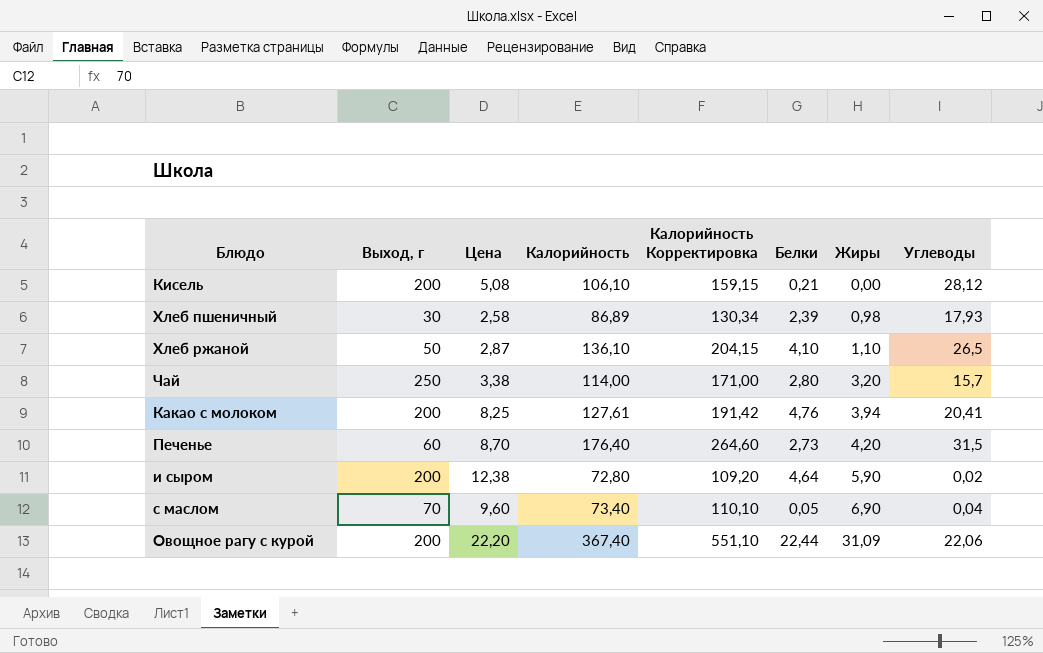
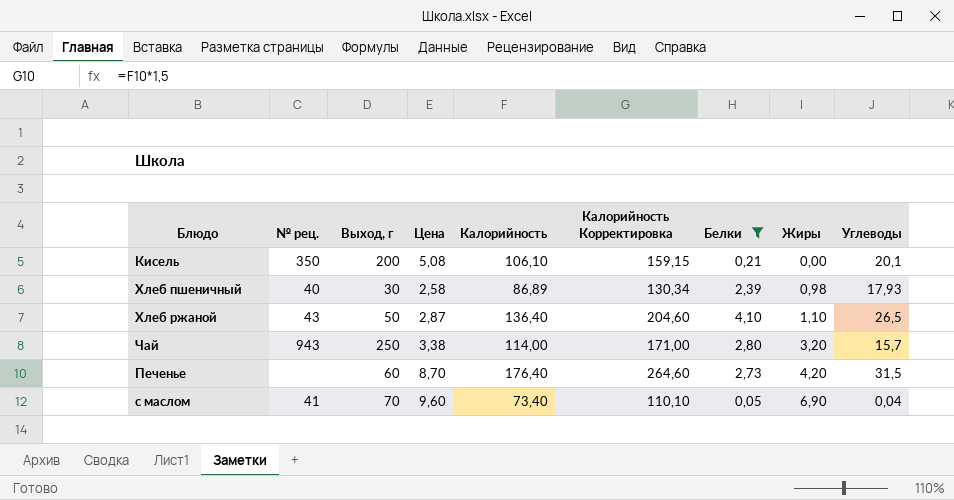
filter: none -> Белки <= 4,10
column № рец. | position: none -> 2
Кисель | Углеводы: 28,12 -> 20,1
Хлеб ржаной | Калорийность: 136,10 -> 136,40
Хлеб ржаной | Калорийность Корректировка: 204,15 -> 204,60

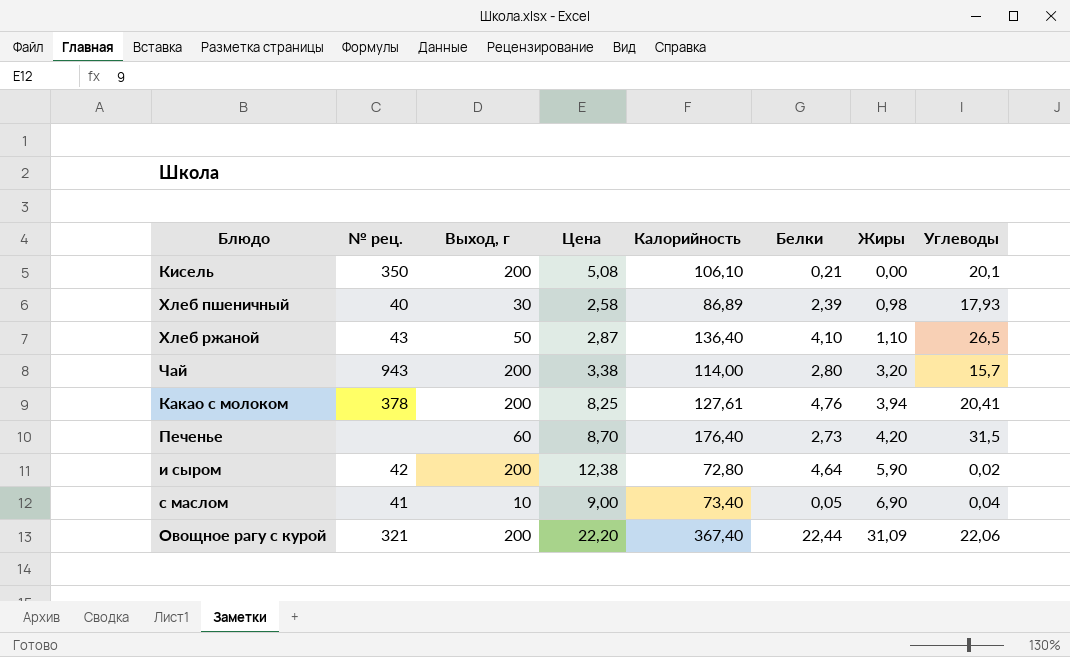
filter: Белки <= 4,10 -> none
column Калорийность Корректировка | formula: [Калорийность] * 1,5 -> none
Чай | Выход, г: 250 -> 200
с маслом | Выход, г: 70 -> 10
с маслом | Цена: 9,60 -> 9,00

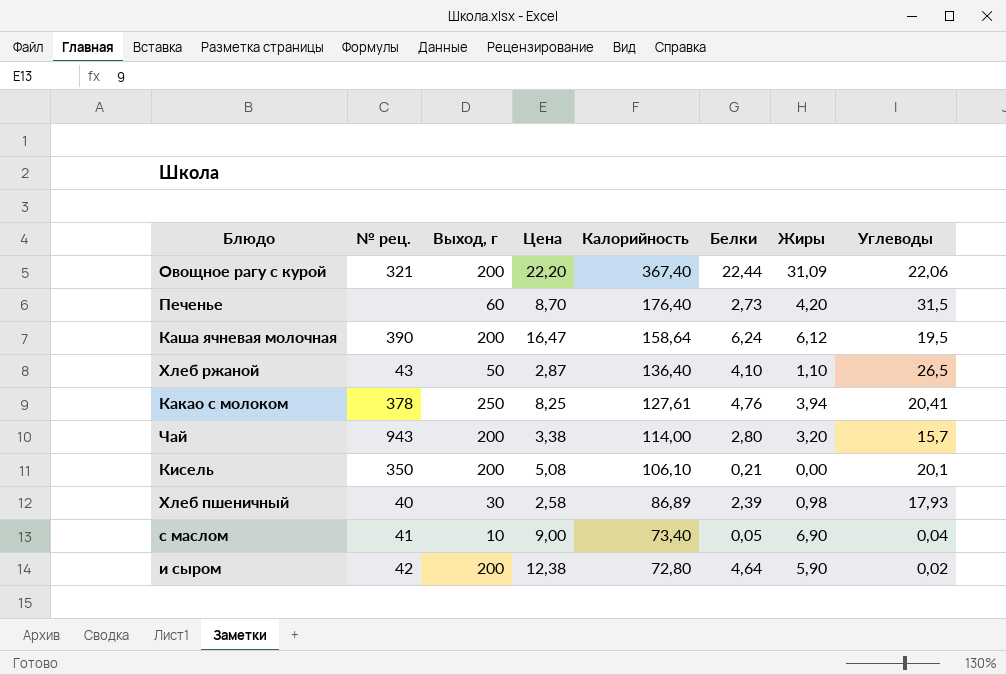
row order: Жиры ascending -> Калорийность descending
row Каша ячневая молочная: none -> 390 | 200 | 16,47 | 158,64 | 6,24 | 6,12 | 19,5
Какао с молоком | Выход, г: 200 -> 250

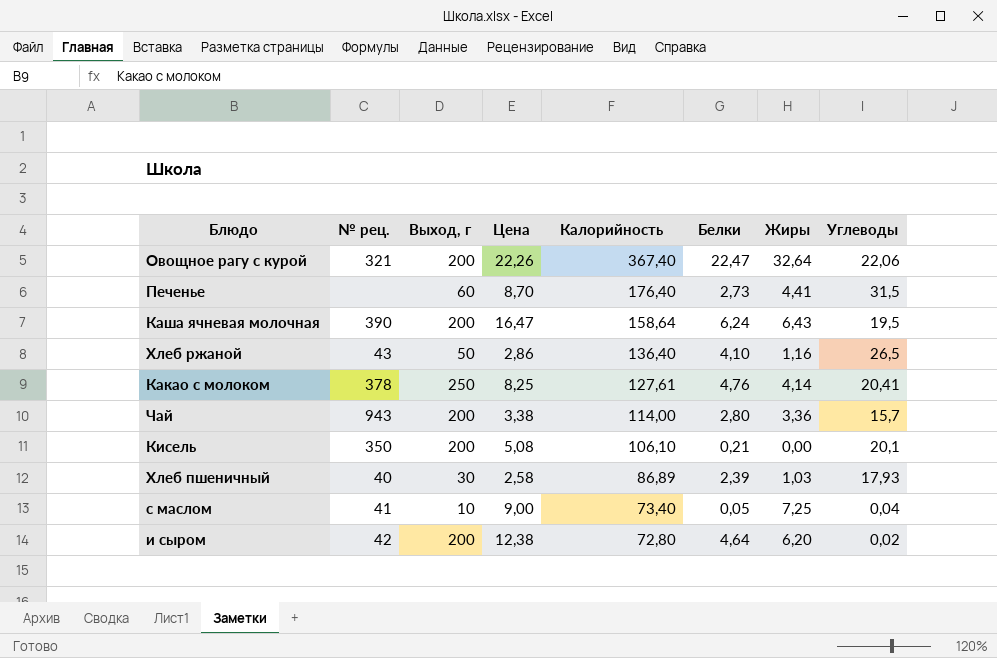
Овощное рагу с курой | Цена: 22,20 -> 22,26
Овощное рагу с курой | Белки: 22,44 -> 22,47
Овощное рагу с курой | Жиры: 31,09 -> 32,64
Печенье | Жиры: 4,20 -> 4,41
Каша ячневая молочная | Жиры: 6,12 -> 6,43
Хлеб ржаной | Цена: 2,87 -> 2,86
Хлеб ржаной | Жиры: 1,10 -> 1,16
Какао с молоком | Жиры: 3,94 -> 4,14
Чай | Жиры: 3,20 -> 3,36
Хлеб пшеничный | Жиры: 0,98 -> 1,03
с маслом | Жиры: 6,90 -> 7,25
и сыром | Жиры: 5,90 -> 6,20

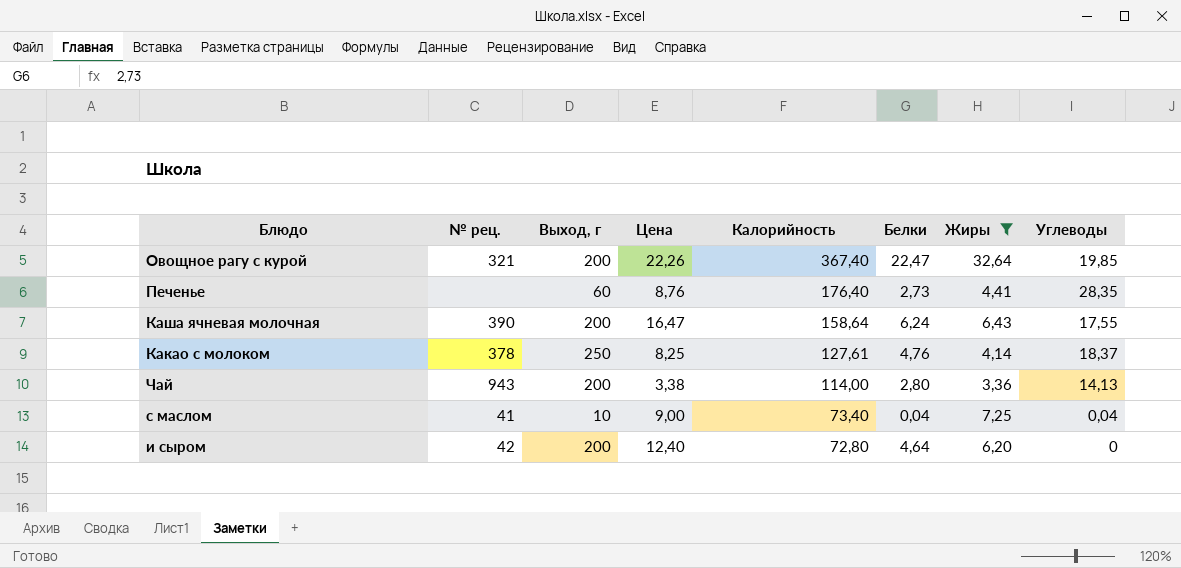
filter: none -> Жиры >= 3,36
Овощное рагу с курой | Углеводы: 22,06 -> 19,85
Печенье | Цена: 8,70 -> 8,76
Печенье | Углеводы: 31,5 -> 28,35
Каша ячневая молочная | Углеводы: 19,5 -> 17,55
Какао с молоком | Углеводы: 20,41 -> 18,37
Чай | Углеводы: 15,7 -> 14,13
с маслом | Белки: 0,05 -> 0,04
и сыром | Цена: 12,38 -> 12,40
и сыром | Углеводы: 0,02 -> 0

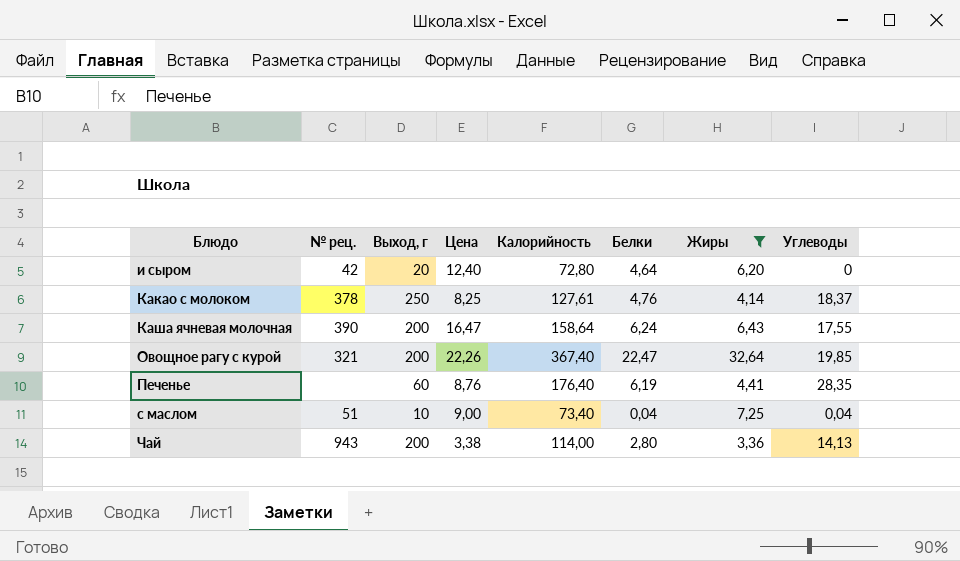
row order: Калорийность descending -> Блюдо ascending
и сыром | Выход, г: 200 -> 20
Печенье | Белки: 2,73 -> 6,19
с маслом | № рец.: 41 -> 51

